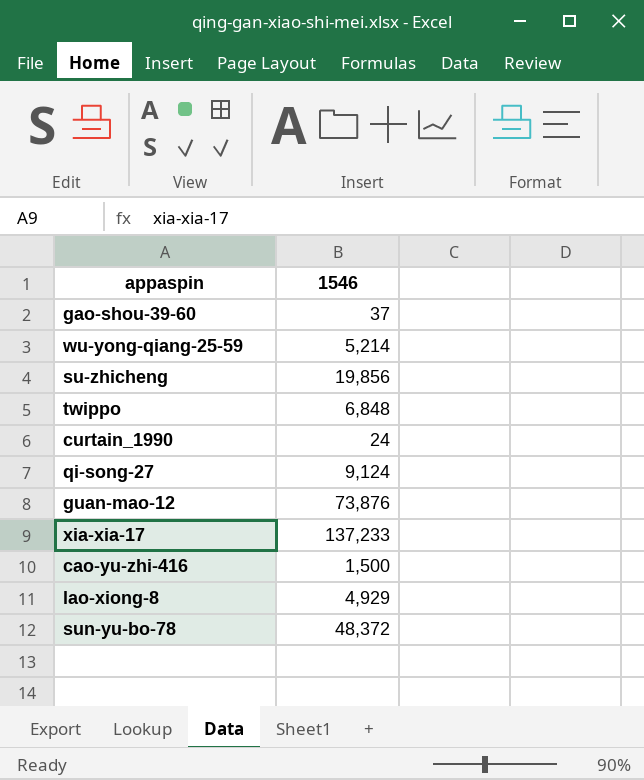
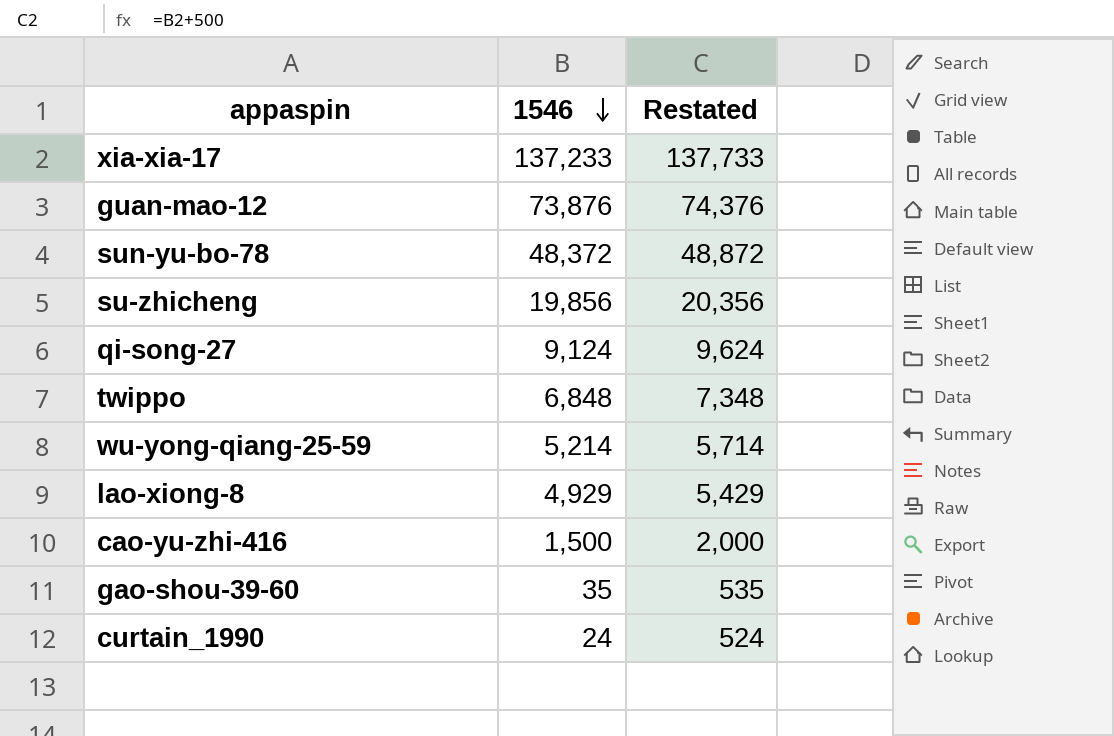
row order: none -> 1546 descending
column Restated | formula: none -> [1546] + 500
gao-shou-39-60 | 1546: 37 -> 35

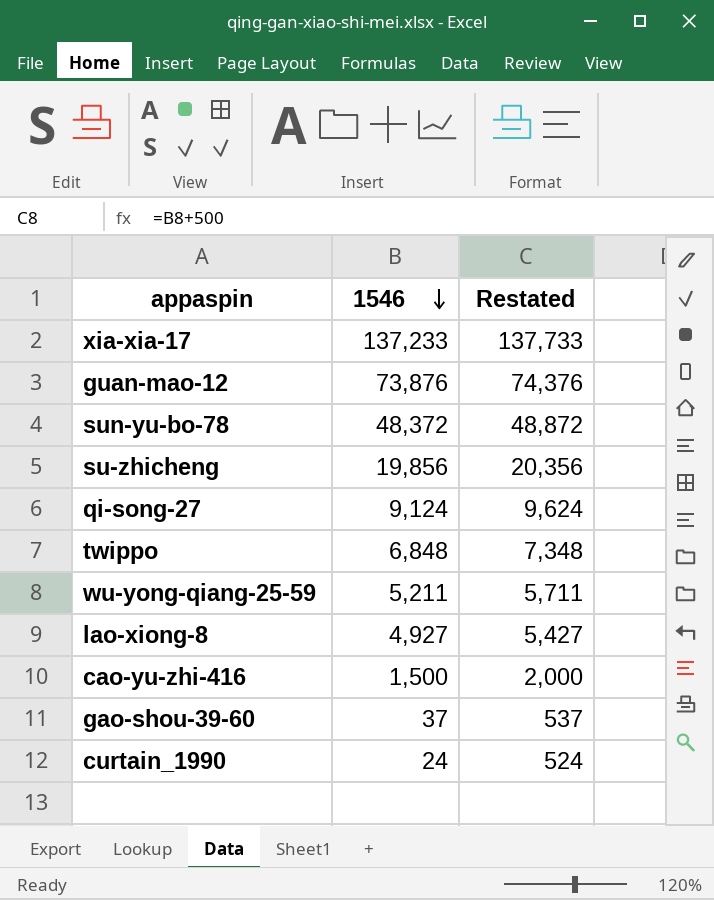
wu-yong-qiang-25-59 | 1546: 5,214 -> 5,211
wu-yong-qiang-25-59 | Restated: 5,714 -> 5,711
lao-xiong-8 | 1546: 4,929 -> 4,927
lao-xiong-8 | Restated: 5,429 -> 5,427
gao-shou-39-60 | 1546: 35 -> 37
gao-shou-39-60 | Restated: 535 -> 537

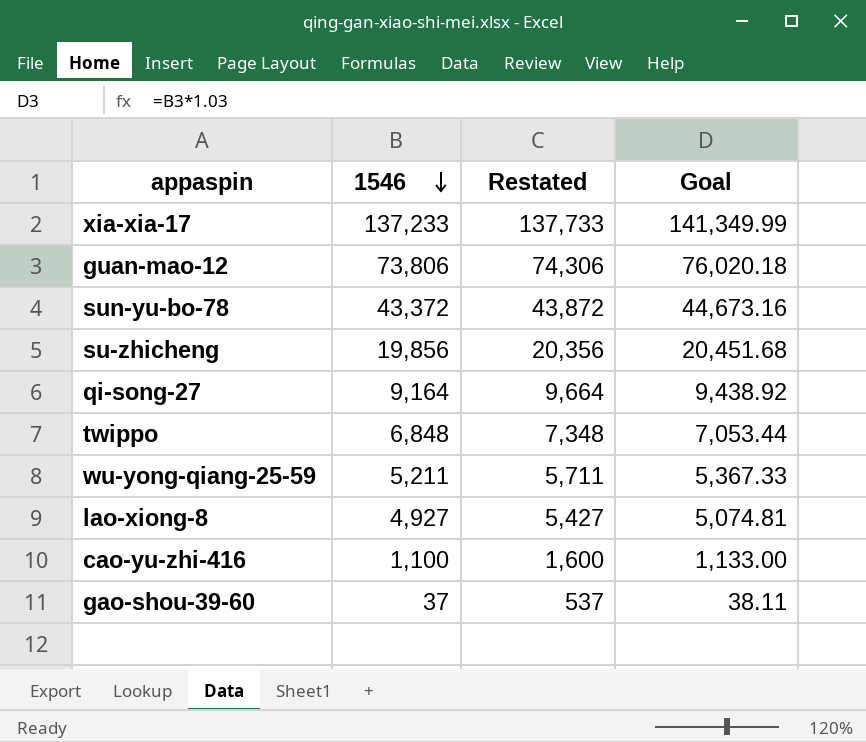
column Goal | formula: none -> [1546] * 1.03
row curtain_1990: 24 | 524 -> none
guan-mao-12 | 1546: 73,876 -> 73,806
guan-mao-12 | Restated: 74,376 -> 74,306
sun-yu-bo-78 | 1546: 48,372 -> 43,372
sun-yu-bo-78 | Restated: 48,872 -> 43,872
qi-song-27 | 1546: 9,124 -> 9,164
qi-song-27 | Restated: 9,624 -> 9,664
cao-yu-zhi-416 | 1546: 1,500 -> 1,100
cao-yu-zhi-416 | Restated: 2,000 -> 1,600

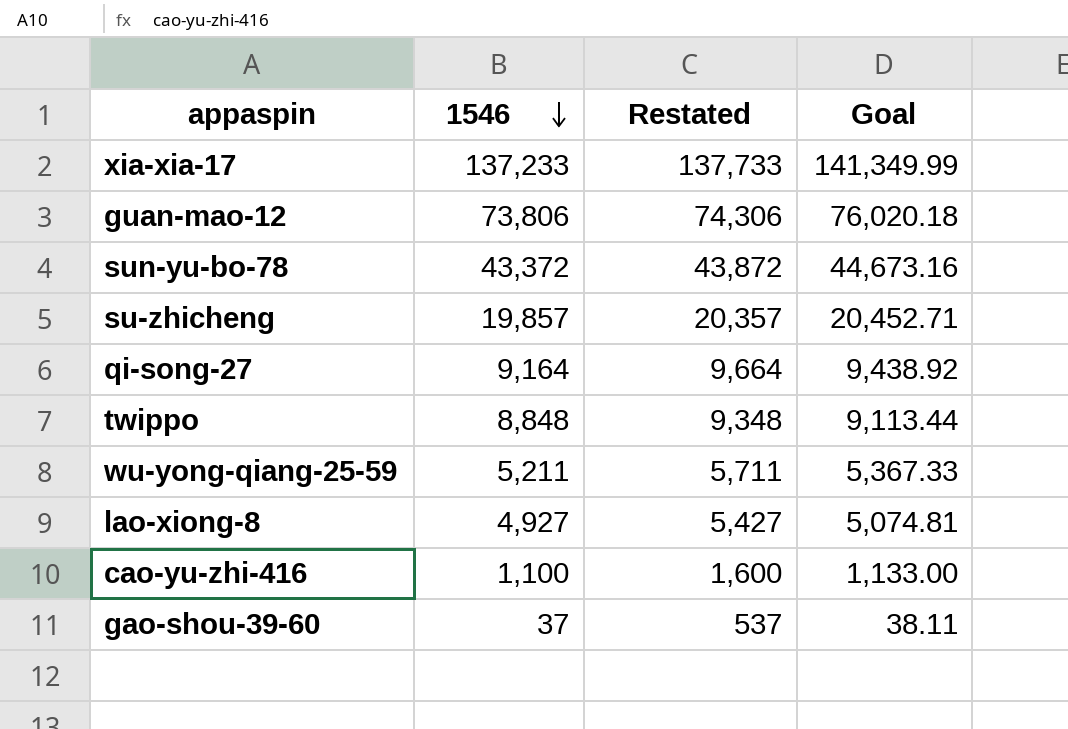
su-zhicheng | 1546: 19,856 -> 19,857
su-zhicheng | Restated: 20,356 -> 20,357
su-zhicheng | Goal: 20,451.68 -> 20,452.71
twippo | 1546: 6,848 -> 8,848
twippo | Restated: 7,348 -> 9,348
twippo | Goal: 7,053.44 -> 9,113.44

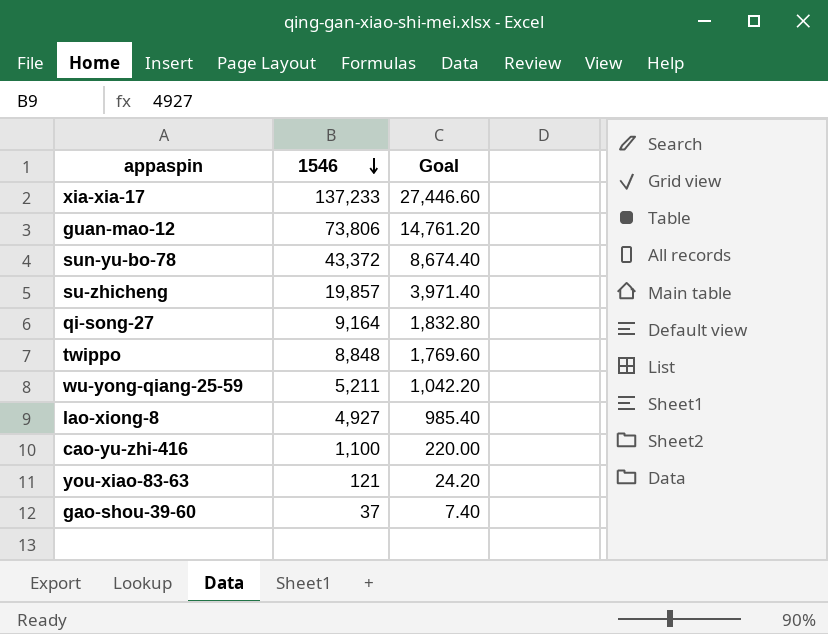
column Restated | formula: [1546] + 500 -> none
column Goal | formula: [1546] * 1.03 -> [1546] * 0.2
row you-xiao-83-63: none -> 121 | 24.20

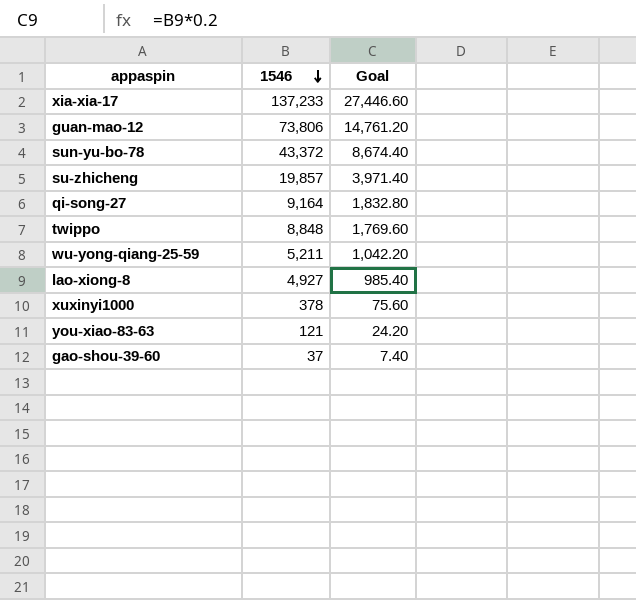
row cao-yu-zhi-416: 1,100 | 220.00 -> none
row xuxinyi1000: none -> 378 | 75.60

